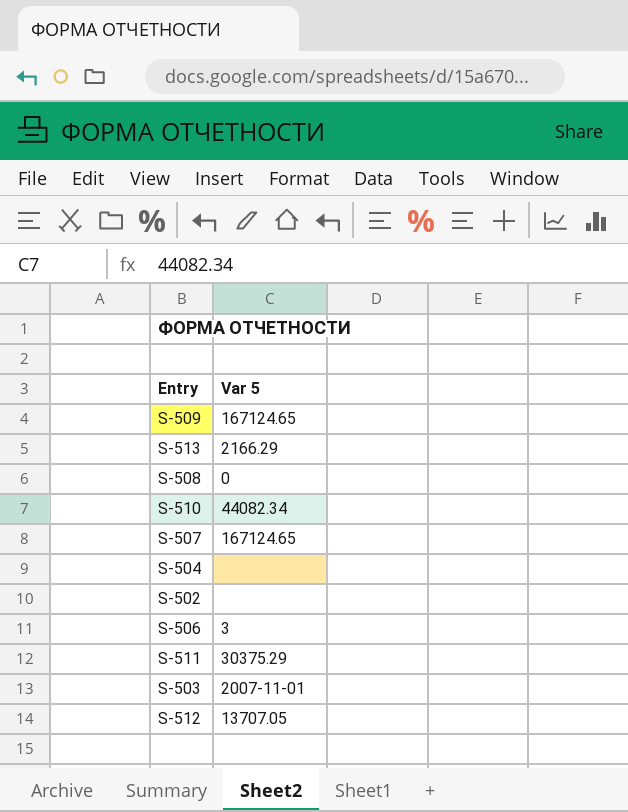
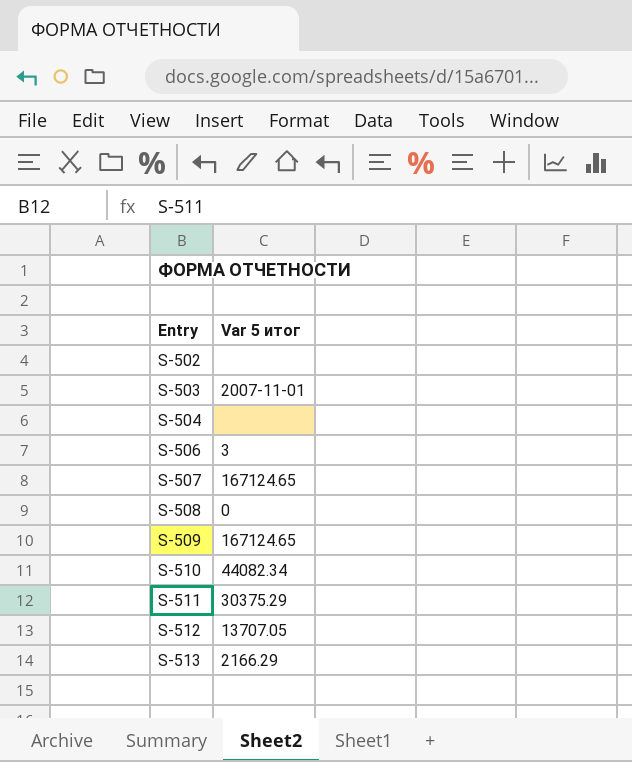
row order: none -> Entry ascending
column name: Var 5 -> Var 5 итог

